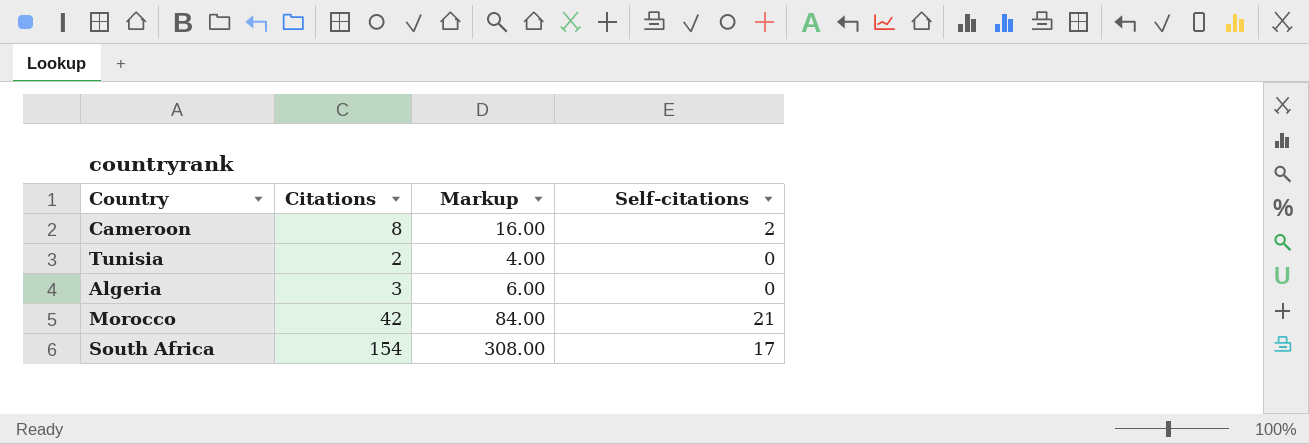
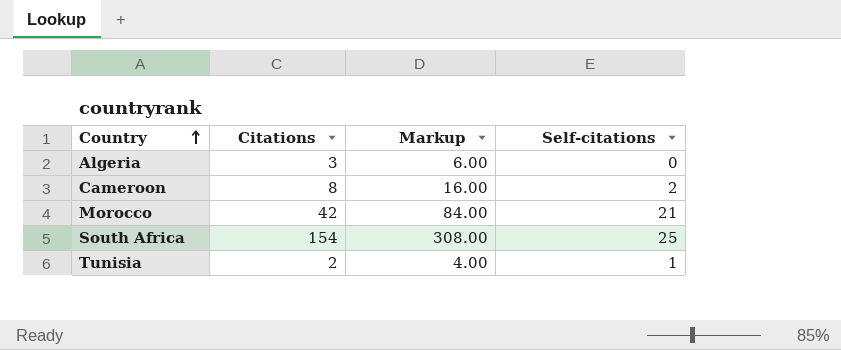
row order: none -> Country ascending
South Africa | Self-citations: 17 -> 25
Tunisia | Self-citations: 0 -> 1

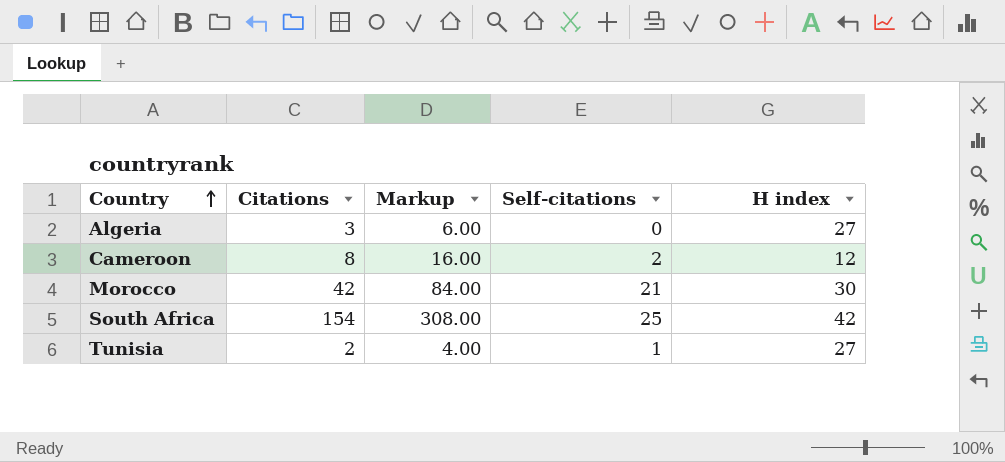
column H index | position: none -> 5

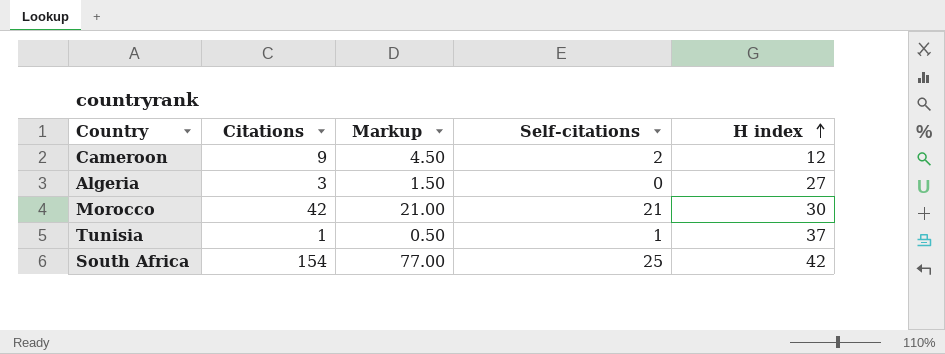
row order: Country ascending -> H index ascending
column Markup | formula: [Citations] * 2 -> [Citations] * 0.5
Cameroon | Citations: 8 -> 9
Tunisia | Citations: 2 -> 1
Tunisia | H index: 27 -> 37

